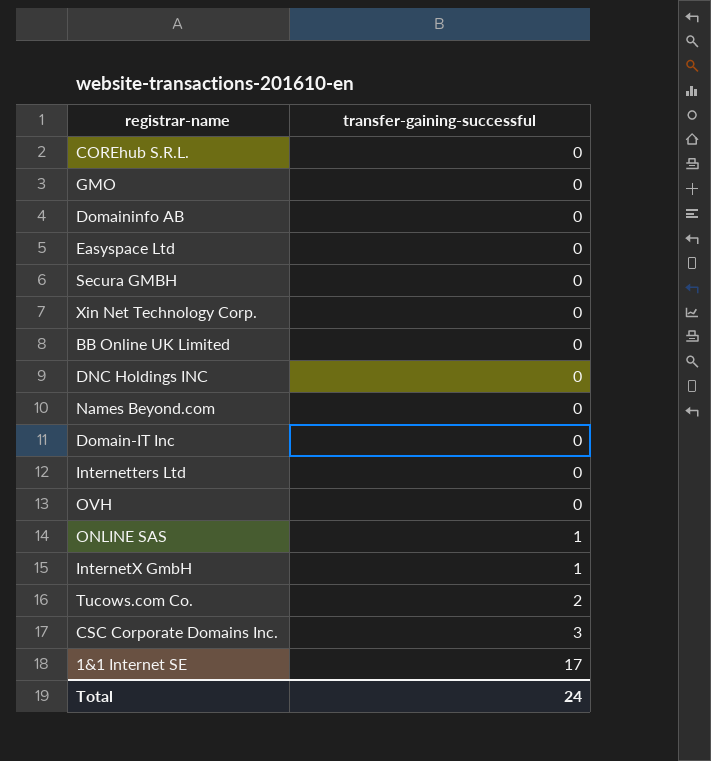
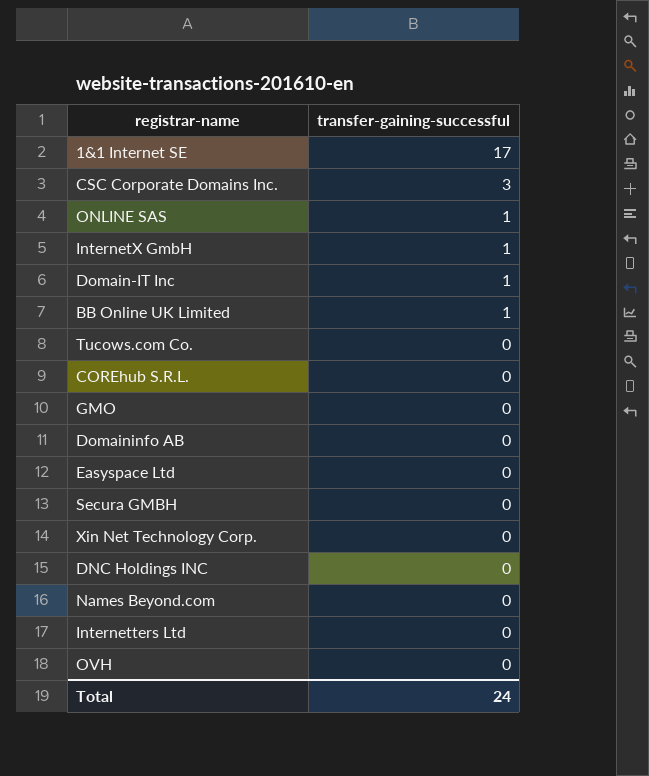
row order: transfer-gaining-successful ascending -> transfer-gaining-successful descending
Domain-IT Inc | transfer-gaining-successful: 0 -> 1
BB Online UK Limited | transfer-gaining-successful: 0 -> 1
Tucows.com Co. | transfer-gaining-successful: 2 -> 0

